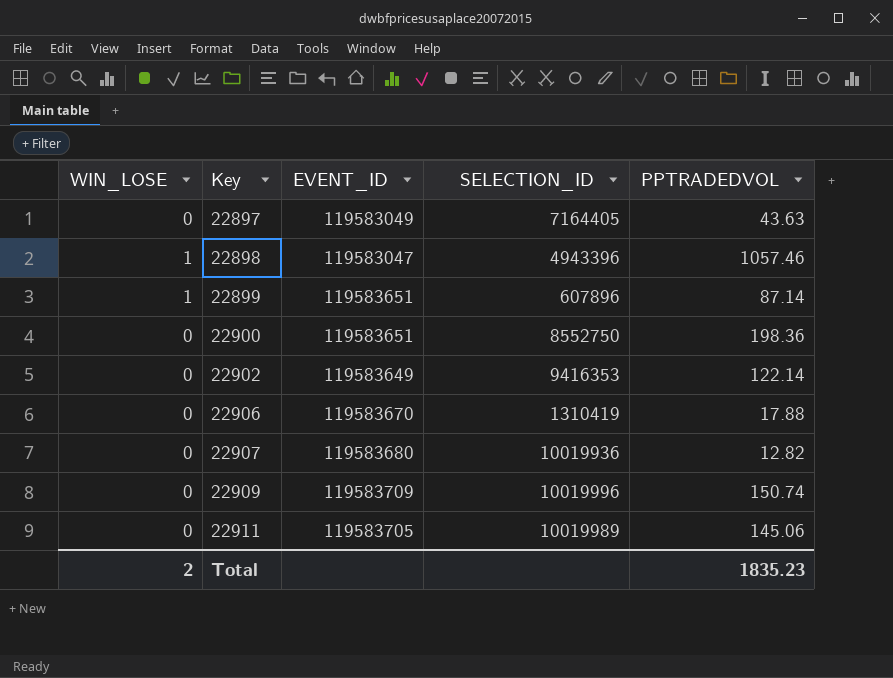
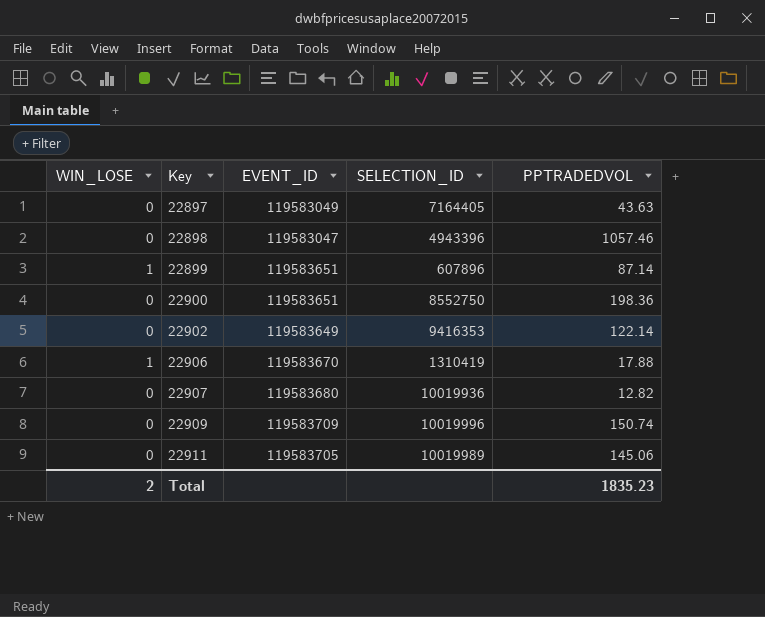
22898 | WIN_LOSE: 1 -> 0
22906 | WIN_LOSE: 0 -> 1

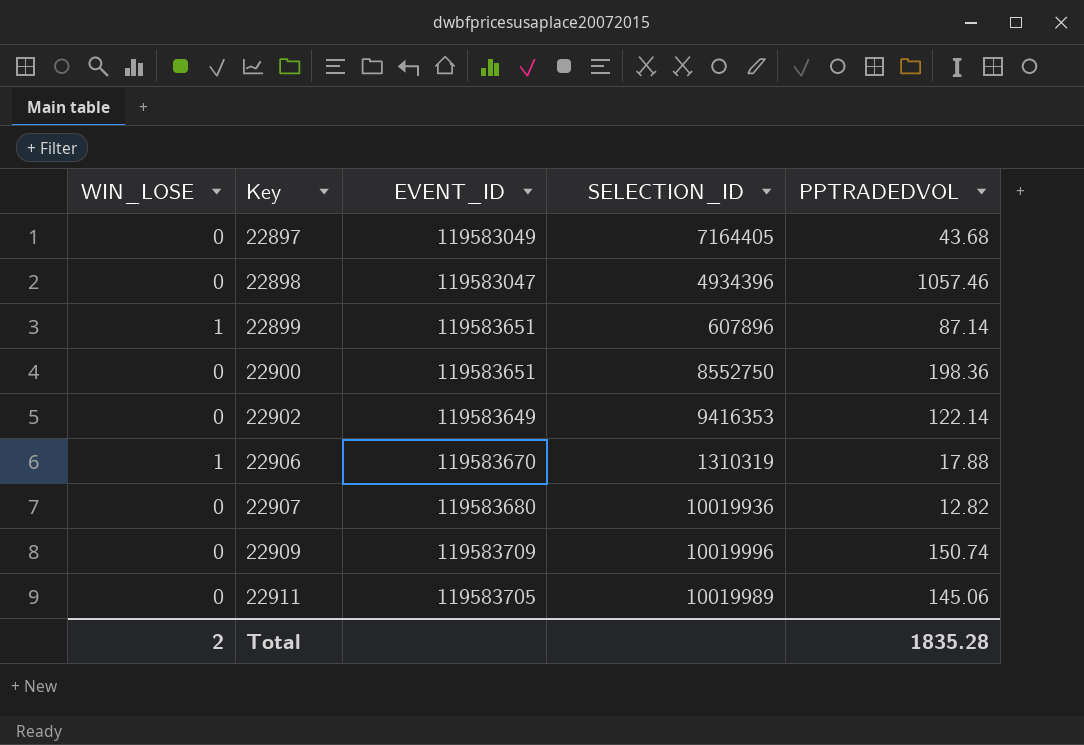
22897 | PPTRADEDVOL: 43.63 -> 43.68
22898 | SELECTION_ID: 4943396 -> 4934396
22906 | SELECTION_ID: 1310419 -> 1310319
Total | PPTRADEDVOL: 1835.23 -> 1835.28

